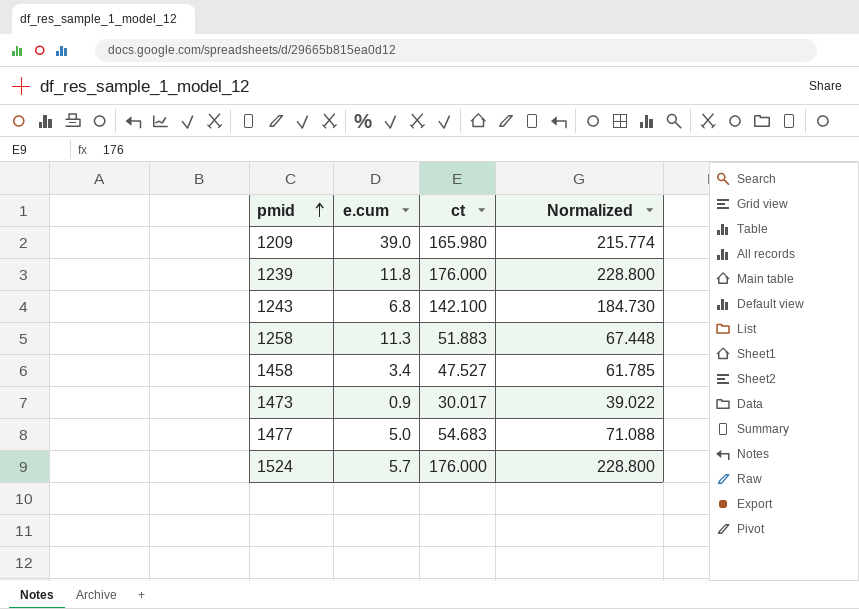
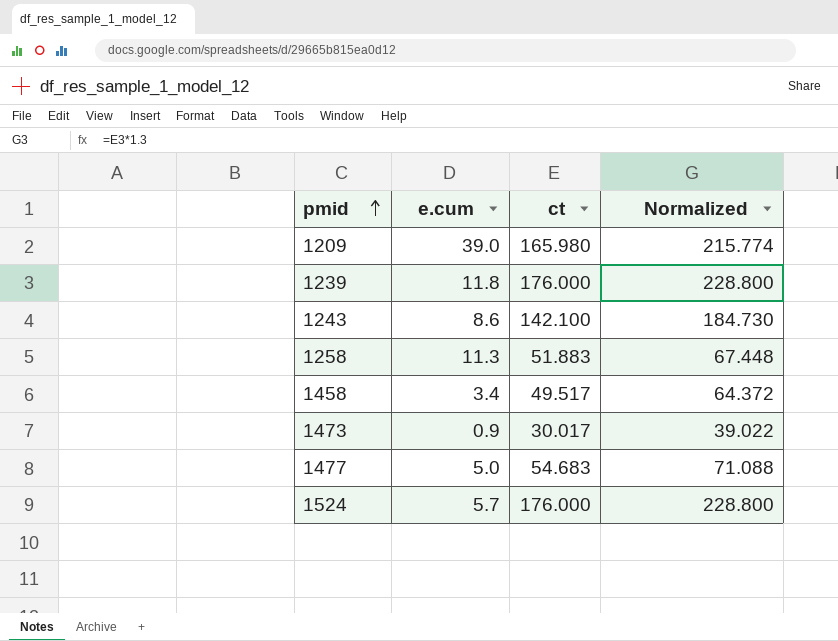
1243 | e.cum: 6.8 -> 8.6
1458 | ct: 47.527 -> 49.517
1458 | Normalized: 61.785 -> 64.372

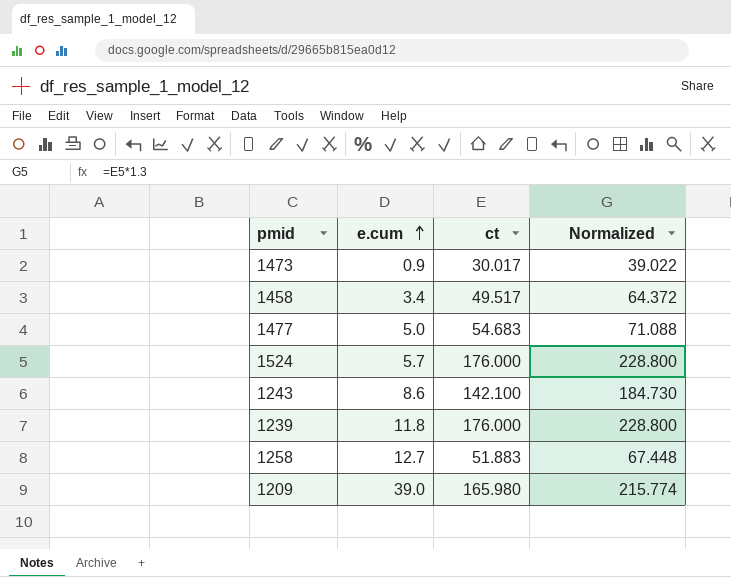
row order: pmid ascending -> e.cum ascending
1258 | e.cum: 11.3 -> 12.7

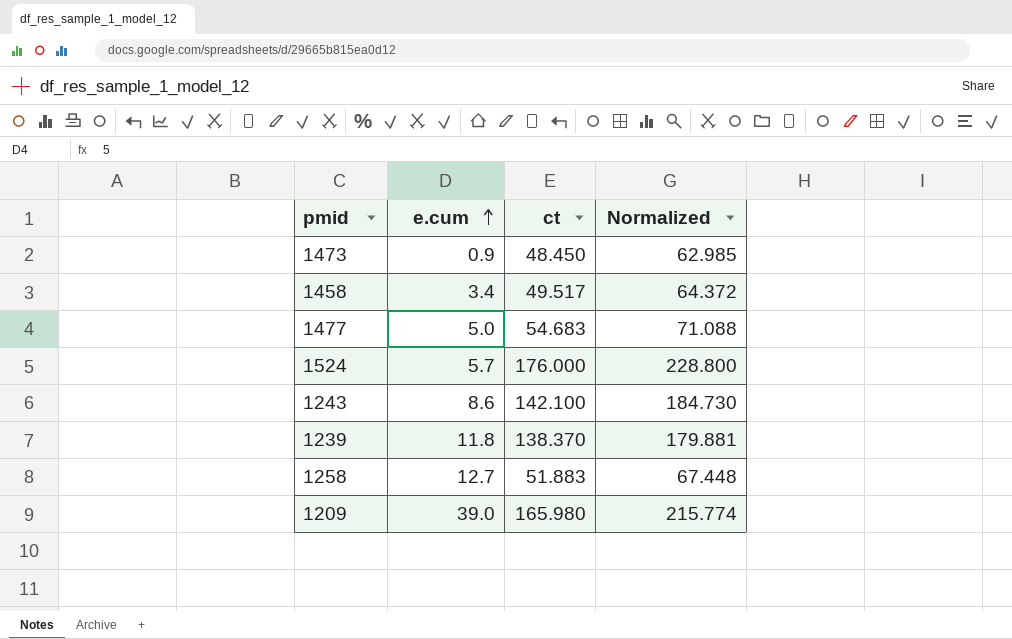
1473 | ct: 30.017 -> 48.450
1473 | Normalized: 39.022 -> 62.985
1239 | ct: 176.000 -> 138.370
1239 | Normalized: 228.800 -> 179.881

